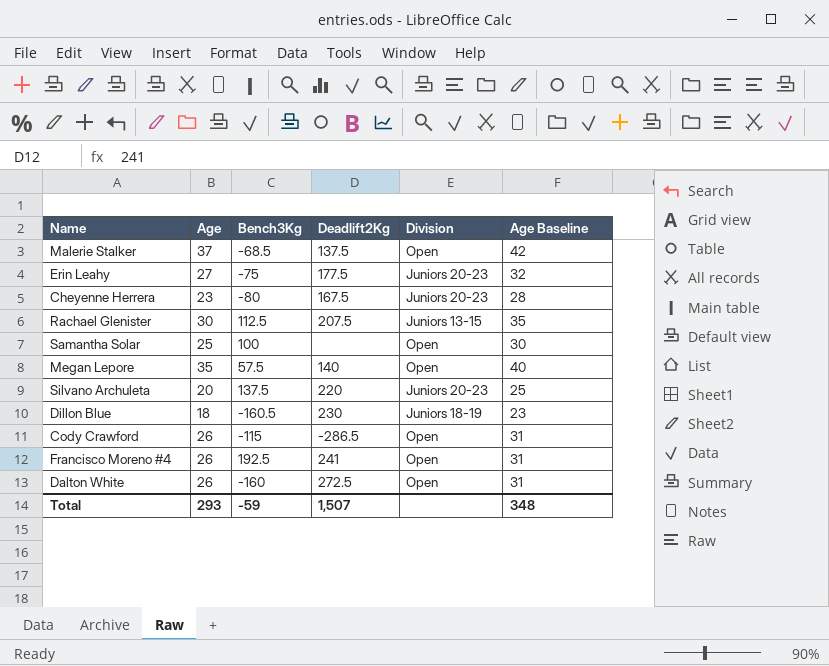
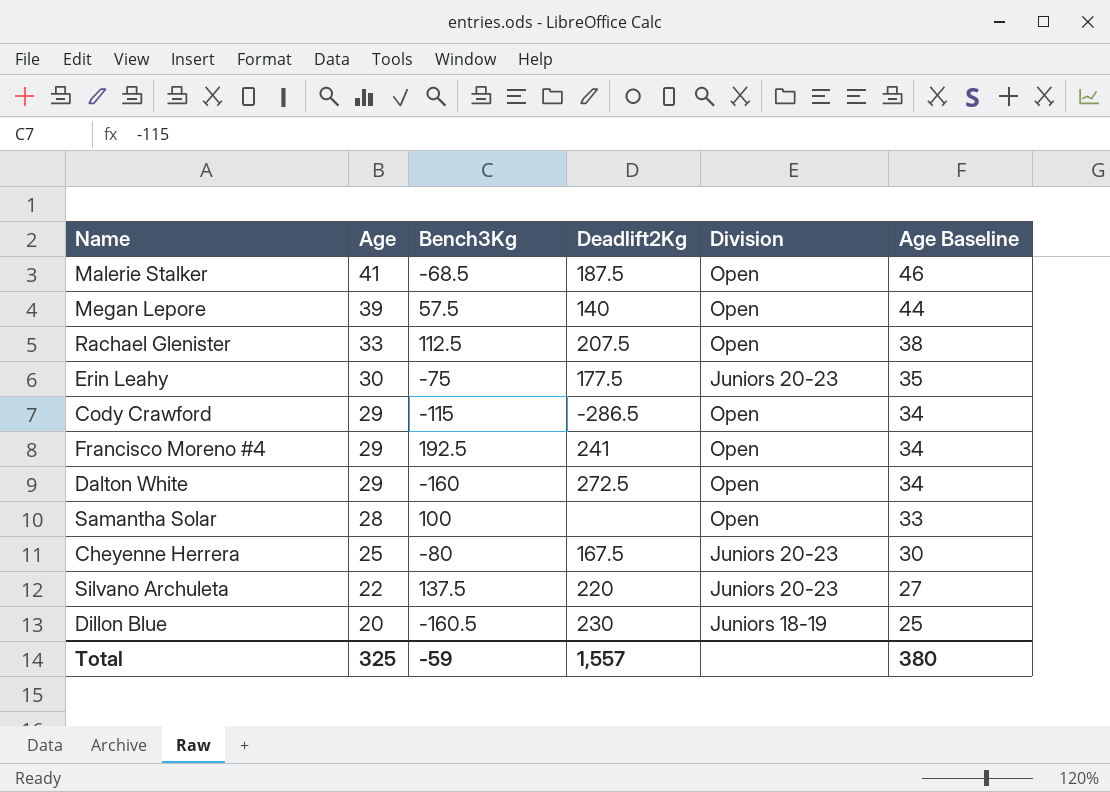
row order: none -> Age descending
Malerie Stalker | Age: 37 -> 41
Malerie Stalker | Deadlift2Kg: 137.5 -> 187.5
Malerie Stalker | Age Baseline: 42 -> 46
Megan Lepore | Age: 35 -> 39
Megan Lepore | Age Baseline: 40 -> 44
Rachael Glenister | Age: 30 -> 33
Rachael Glenister | Division: Juniors 13-15 -> Open
Rachael Glenister | Age Baseline: 35 -> 38
Erin Leahy | Age: 27 -> 30
Erin Leahy | Age Baseline: 32 -> 35
Cody Crawford | Age: 26 -> 29
Cody Crawford | Age Baseline: 31 -> 34
Francisco Moreno #4 | Age: 26 -> 29
Francisco Moreno #4 | Age Baseline: 31 -> 34
Dalton White | Age: 26 -> 29
Dalton White | Age Baseline: 31 -> 34
Samantha Solar | Age: 25 -> 28
Samantha Solar | Age Baseline: 30 -> 33
Cheyenne Herrera | Age: 23 -> 25
Cheyenne Herrera | Age Baseline: 28 -> 30
Silvano Archuleta | Age: 20 -> 22
Silvano Archuleta | Age Baseline: 25 -> 27
Dillon Blue | Age: 18 -> 20
Dillon Blue | Age Baseline: 23 -> 25
Total | Age: 293 -> 325
Total | Deadlift2Kg: 1,507 -> 1,557
Total | Age Baseline: 348 -> 380

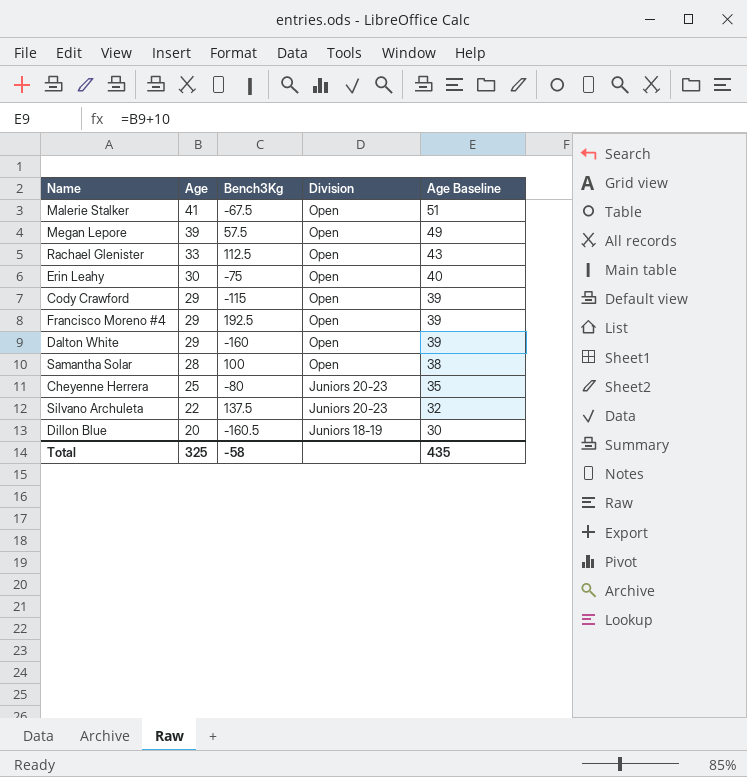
column Deadlift2Kg | position: 4 -> none
column Age Baseline | formula: [Age] + 5 -> [Age] + 10
Malerie Stalker | Bench3Kg: -68.5 -> -67.5
Erin Leahy | Division: Juniors 20-23 -> Open
Total | Bench3Kg: -59 -> -58
Total | Age Baseline: 380 -> 435

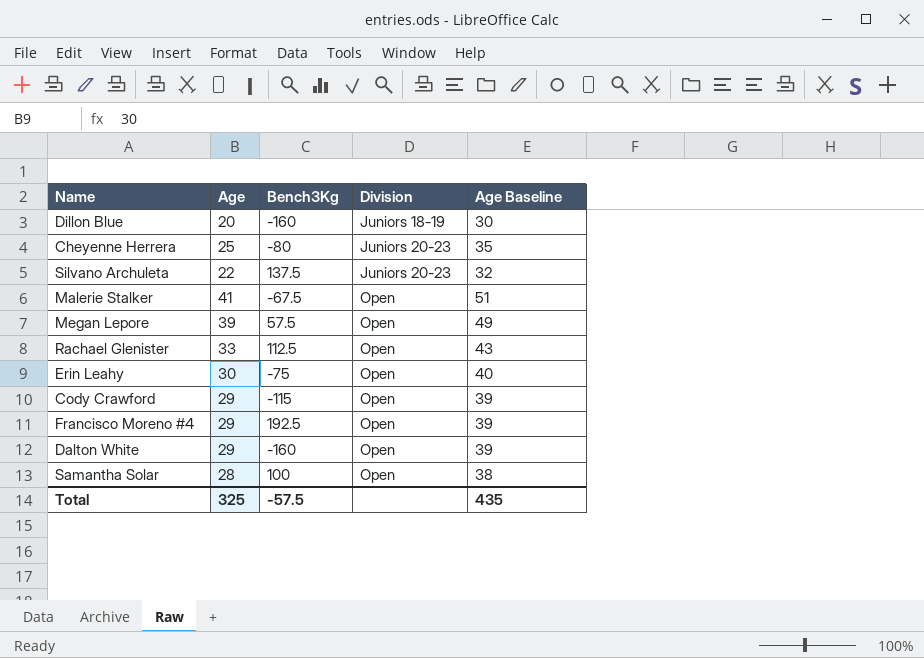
row order: Age descending -> Division ascending
Dillon Blue | Bench3Kg: -160.5 -> -160
Total | Bench3Kg: -58 -> -57.5

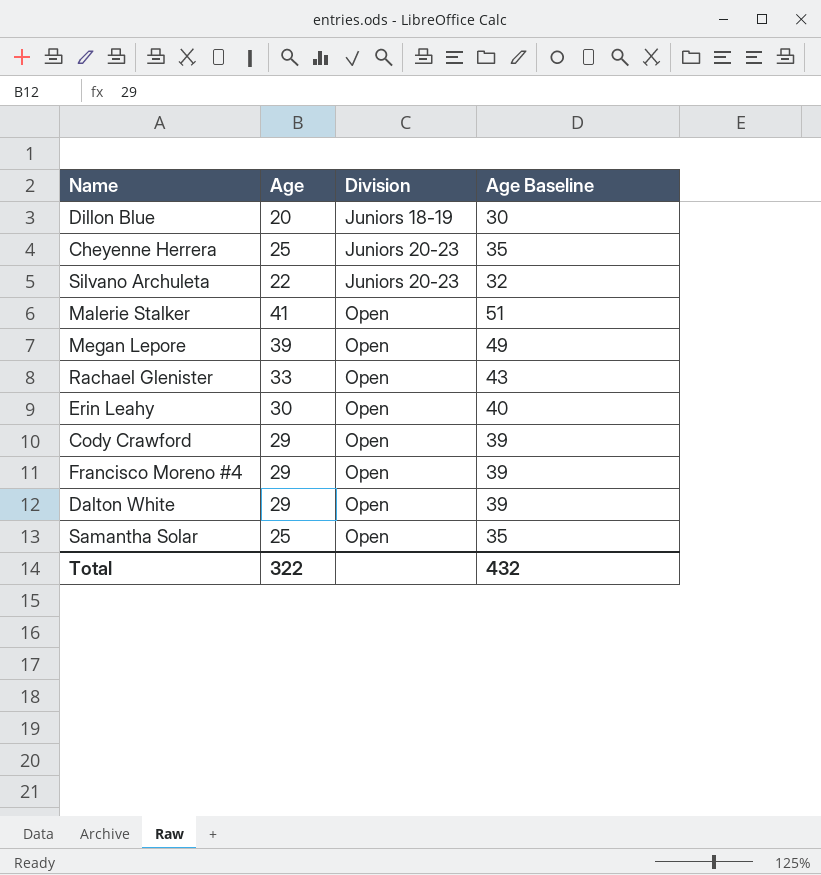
column Bench3Kg | position: 3 -> none
Samantha Solar | Age: 28 -> 25
Samantha Solar | Age Baseline: 38 -> 35
Total | Age: 325 -> 322
Total | Age Baseline: 435 -> 432

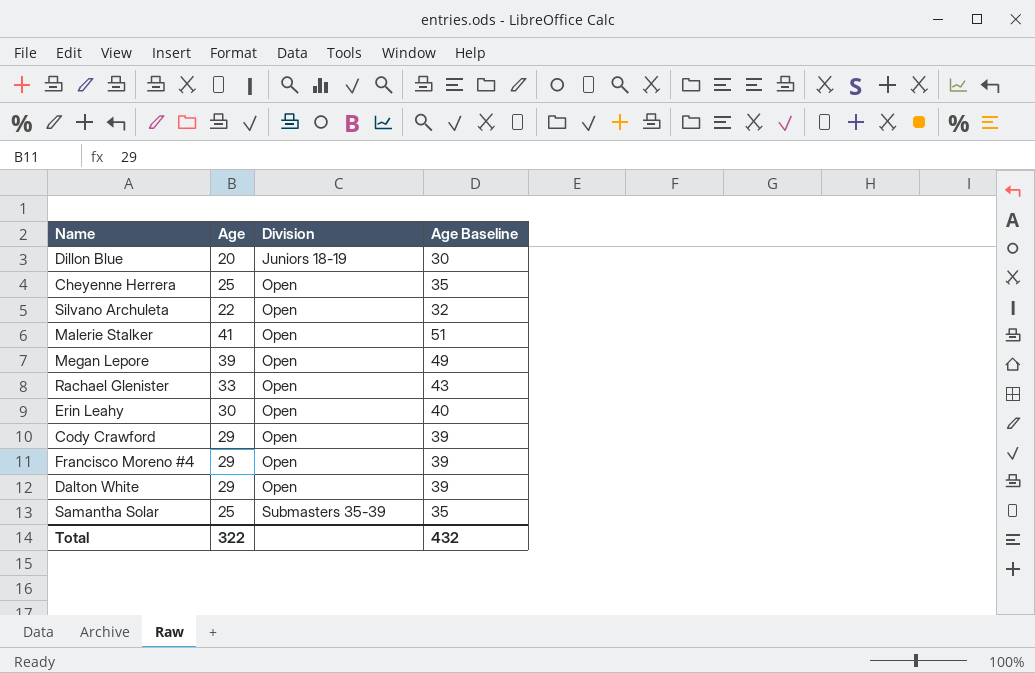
Cheyenne Herrera | Division: Juniors 20-23 -> Open
Silvano Archuleta | Division: Juniors 20-23 -> Open
Samantha Solar | Division: Open -> Submasters 35-39

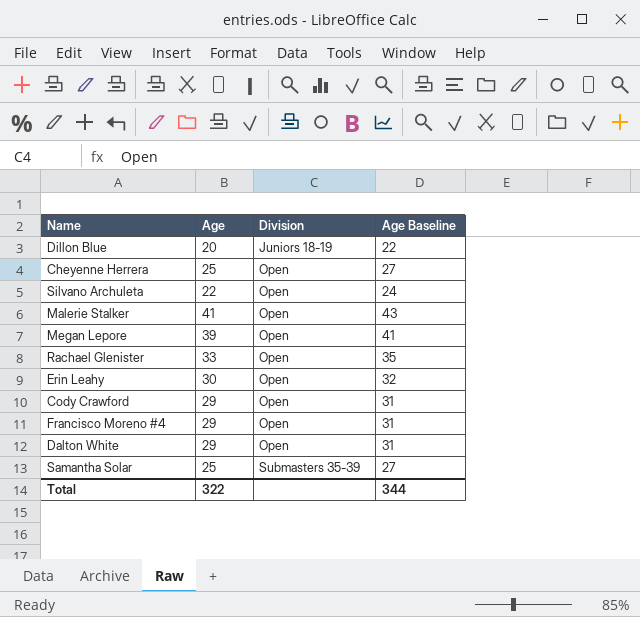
column Age Baseline | formula: [Age] + 10 -> [Age] + 2
Total | Age Baseline: 432 -> 344

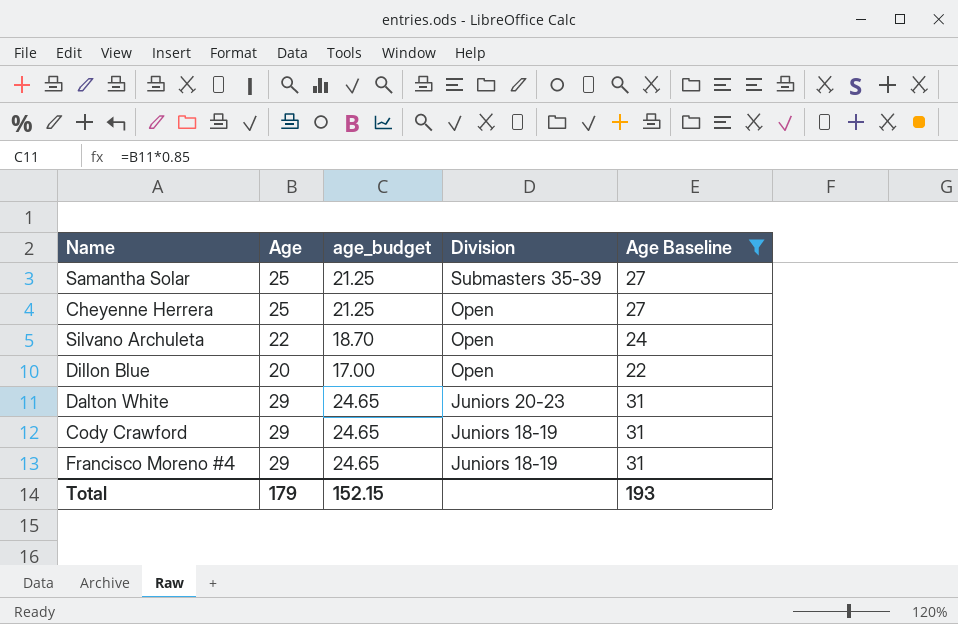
filter: none -> Age Baseline <= 31
row order: Division ascending -> Division descending
column age_budget | formula: none -> [Age] * 0.85
Dillon Blue | Division: Juniors 18-19 -> Open
Dalton White | Division: Open -> Juniors 20-23
Cody Crawford | Division: Open -> Juniors 18-19
Francisco Moreno #4 | Division: Open -> Juniors 18-19
Total | Age: 322 -> 179
Total | Age Baseline: 344 -> 193

